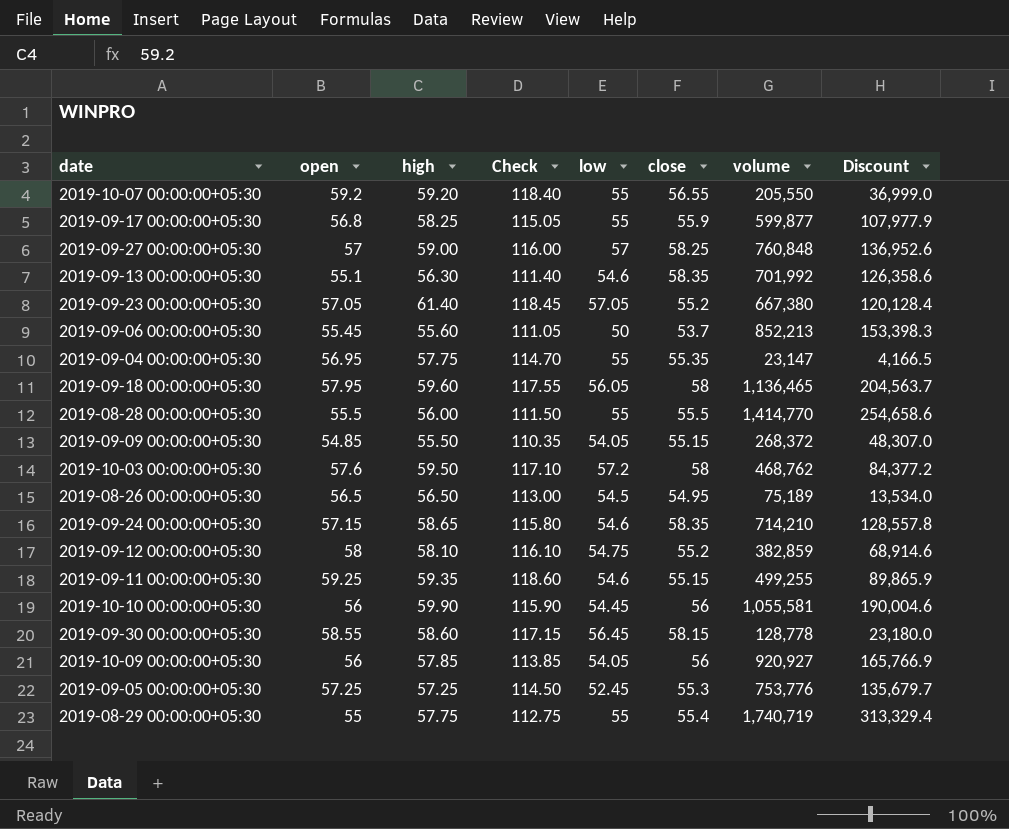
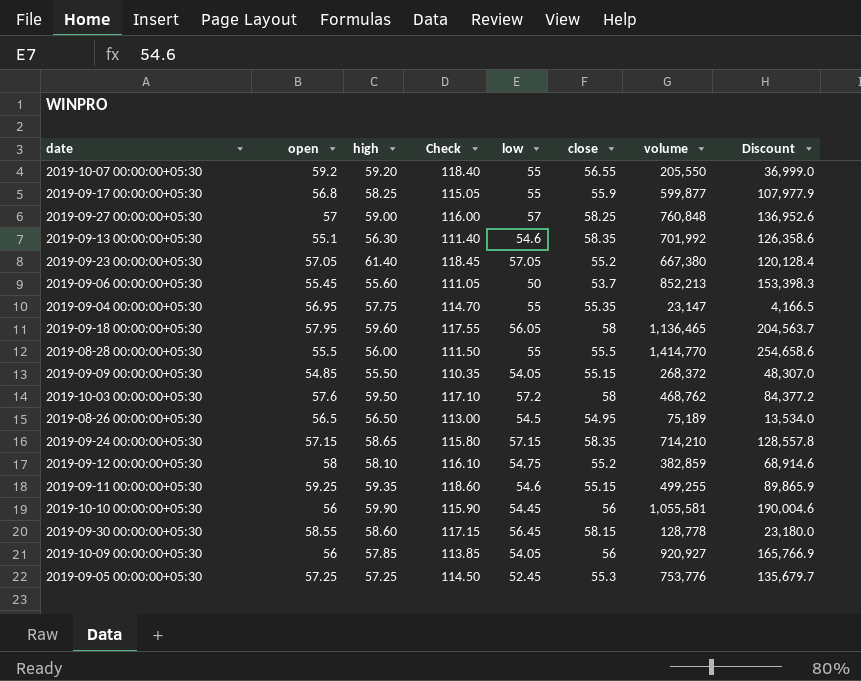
row 2019-08-29 00:00:00+05:30: 55 | 57.75 | 112.75 | 55 | 55.4 | 1,740,719 | 313,329.4 -> none
2019-09-24 00:00:00+05:30 | low: 54.6 -> 57.15

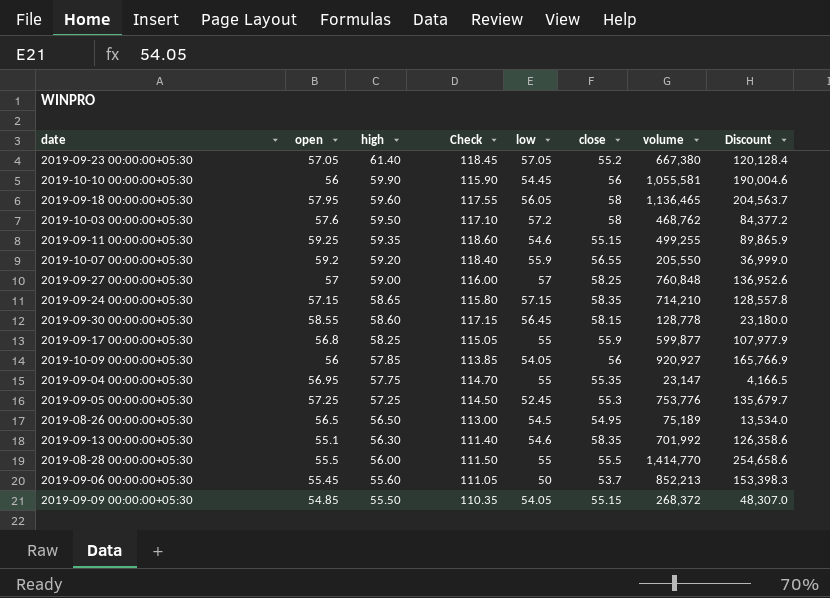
row order: none -> high descending
row 2019-09-12 00:00:00+05:30: 58 | 58.10 | 116.10 | 54.75 | 55.2 | 382,859 | 68,914.6 -> none
2019-10-07 00:00:00+05:30 | low: 55 -> 55.9

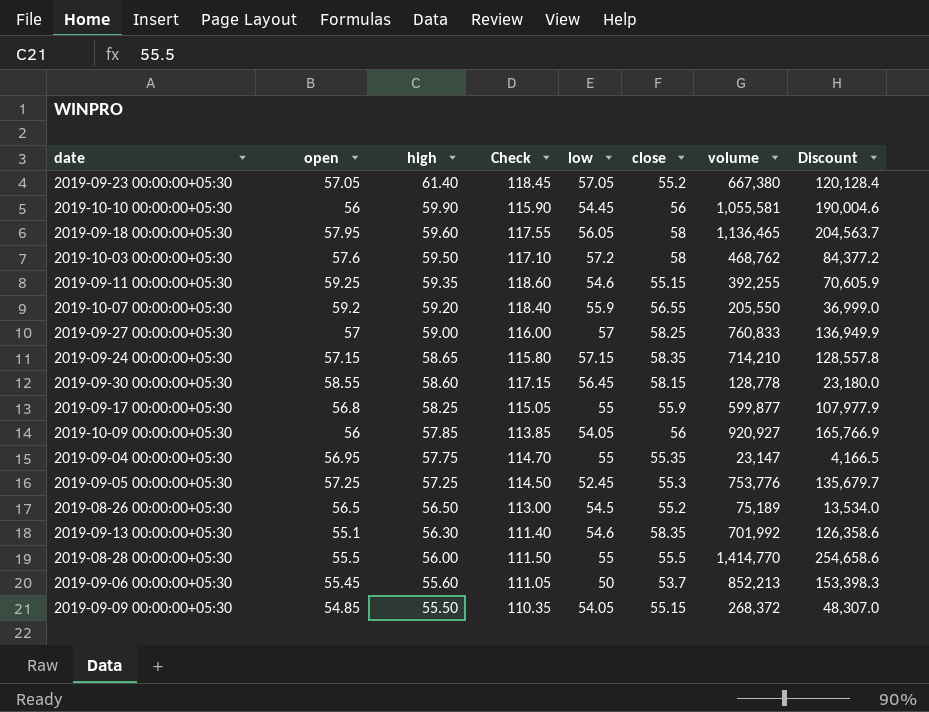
2019-09-11 00:00:00+05:30 | volume: 499,255 -> 392,255
2019-09-11 00:00:00+05:30 | Discount: 89,865.9 -> 70,605.9
2019-09-27 00:00:00+05:30 | volume: 760,848 -> 760,833
2019-09-27 00:00:00+05:30 | Discount: 136,952.6 -> 136,949.9
2019-08-26 00:00:00+05:30 | close: 54.95 -> 55.2

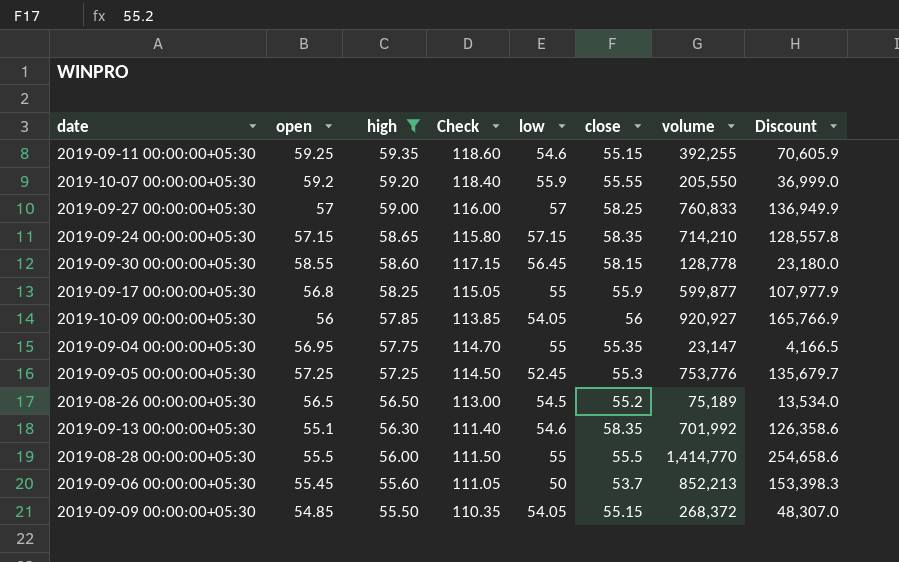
filter: none -> high <= 59.35
2019-10-07 00:00:00+05:30 | close: 56.55 -> 55.55

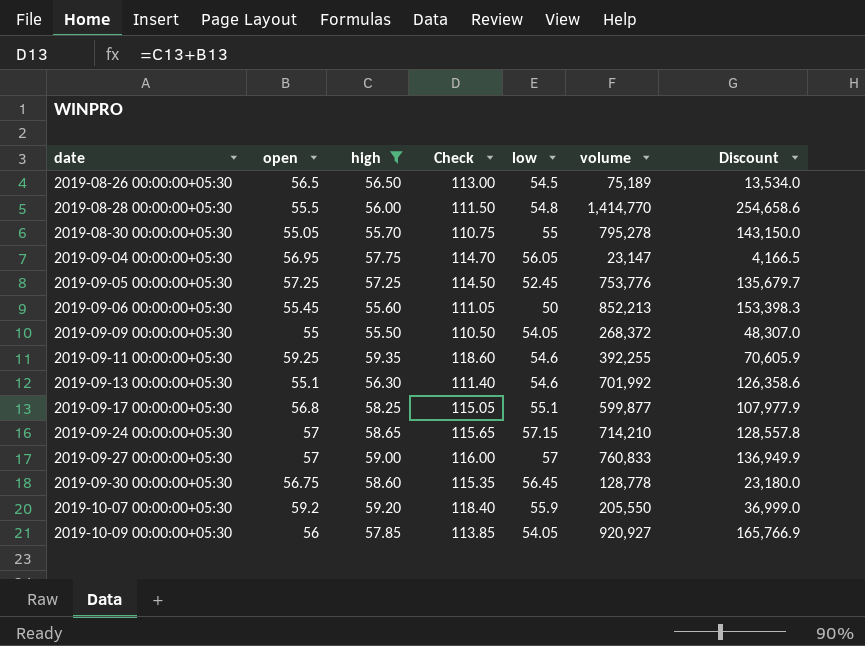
row order: high descending -> date ascending
column close | position: 6 -> none
2019-08-28 00:00:00+05:30 | low: 55 -> 54.8
row 2019-08-30 00:00:00+05:30: none -> 55.05 | 55.70 | 110.75 | 55 | 795,278 | 143,150.0
2019-09-04 00:00:00+05:30 | low: 55 -> 56.05
2019-09-09 00:00:00+05:30 | open: 54.85 -> 55
2019-09-09 00:00:00+05:30 | Check: 110.35 -> 110.50
2019-09-17 00:00:00+05:30 | low: 55 -> 55.1
2019-09-24 00:00:00+05:30 | open: 57.15 -> 57
2019-09-24 00:00:00+05:30 | Check: 115.80 -> 115.65
2019-09-30 00:00:00+05:30 | open: 58.55 -> 56.75
2019-09-30 00:00:00+05:30 | Check: 117.15 -> 115.35

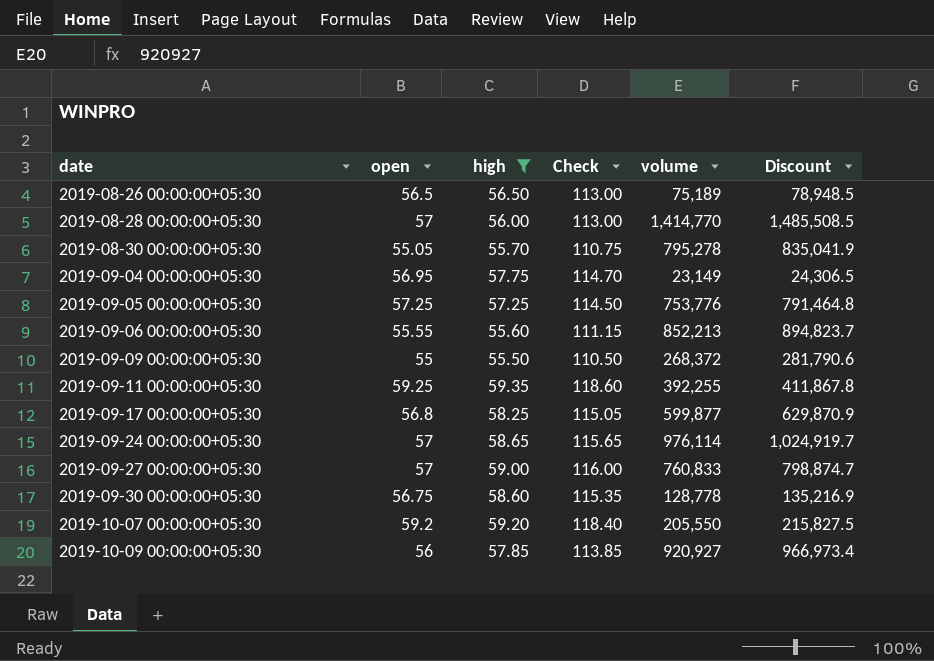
column low | position: 5 -> none
column Discount | formula: [volume] * 0.18 -> [volume] * 1.05
row 2019-09-13 00:00:00+05:30: 55.1 | 56.30 | 111.40 | 54.6 | 701,992 | 126,358.6 -> none
2019-08-28 00:00:00+05:30 | open: 55.5 -> 57
2019-08-28 00:00:00+05:30 | Check: 111.50 -> 113.00
2019-09-04 00:00:00+05:30 | volume: 23,147 -> 23,149
2019-09-06 00:00:00+05:30 | open: 55.45 -> 55.55
2019-09-06 00:00:00+05:30 | Check: 111.05 -> 111.15
2019-09-24 00:00:00+05:30 | volume: 714,210 -> 976,114

